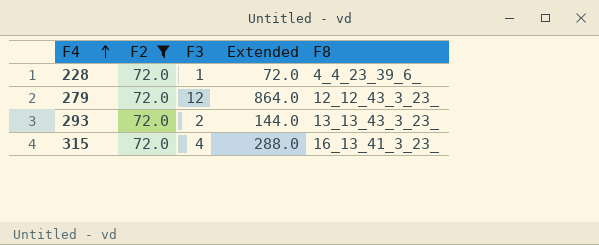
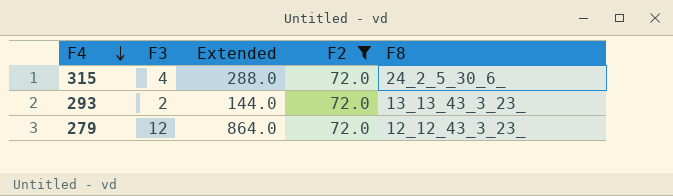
row order: F4 ascending -> F4 descending
column F2 | position: 2 -> 4
row 228: 72.0 | 1 | 72.0 | 4_4_23_39_6_ -> none
315 | F8: 16_13_41_3_23_ -> 24_2_5_30_6_

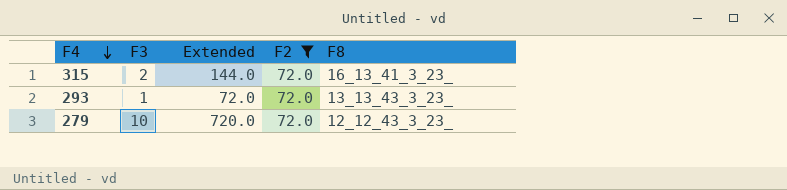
315 | F3: 4 -> 2
315 | Extended: 288.0 -> 144.0
315 | F8: 24_2_5_30_6_ -> 16_13_41_3_23_
293 | F3: 2 -> 1
293 | Extended: 144.0 -> 72.0
279 | F3: 12 -> 10
279 | Extended: 864.0 -> 720.0

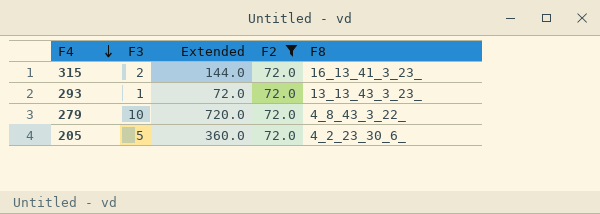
279 | F8: 12_12_43_3_23_ -> 4_8_43_3_22_
row 205: none -> 5 | 360.0 | 72.0 | 4_2_23_30_6_

